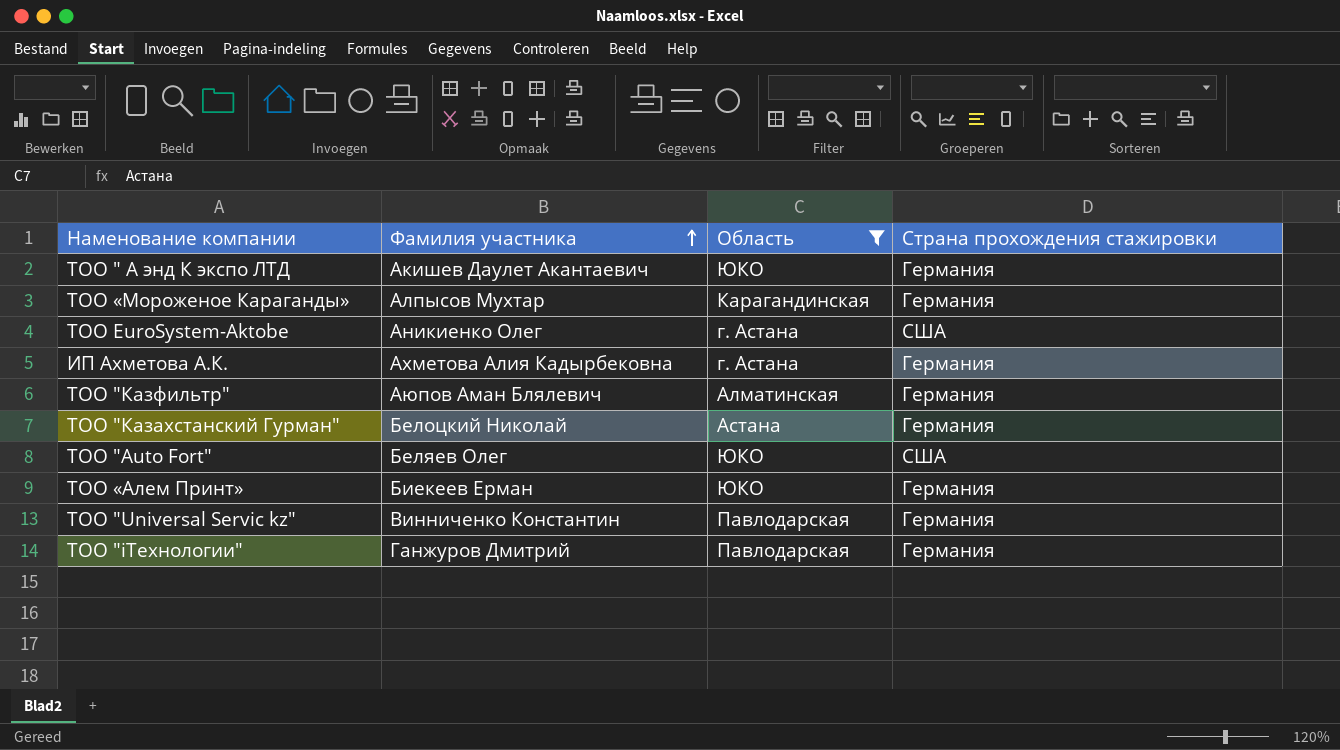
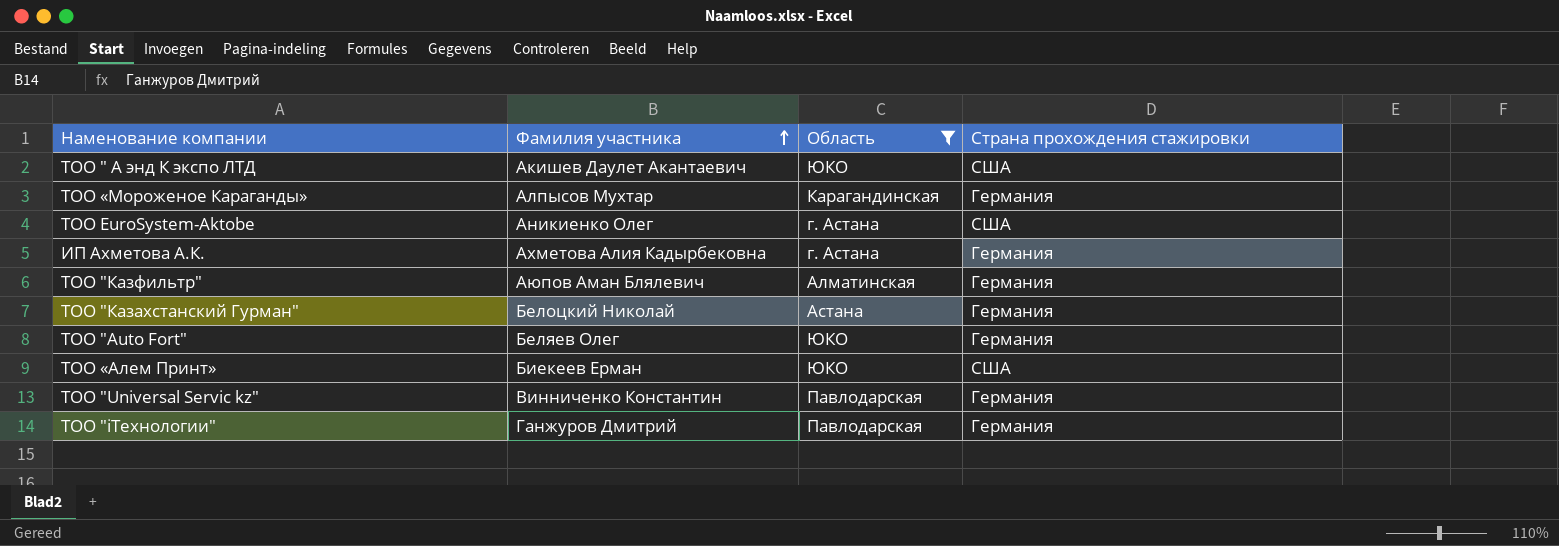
ТОО " А энд К экспо ЛТД | Страна прохождения стажировки: Германия -> США
ТОО "Auto Fort" | Страна прохождения стажировки: США -> Германия
ТОО «Алем Принт» | Страна прохождения стажировки: Германия -> США

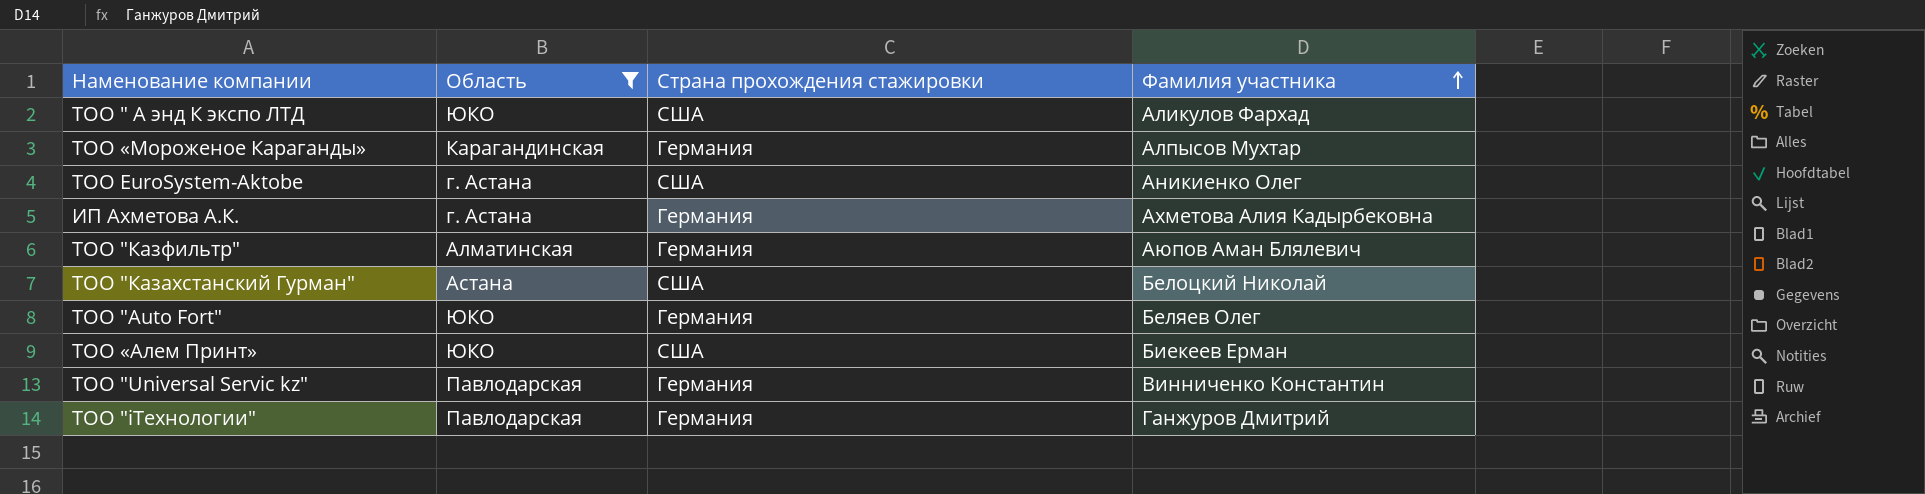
column Фамилия участника | position: 2 -> 4
ТОО " А энд К экспо ЛТД | Фамилия участника: Акишев Даулет Акантаевич -> Аликулов Фархад
ТОО "Казахстанский Гурман" | Страна прохождения стажировки: Германия -> США

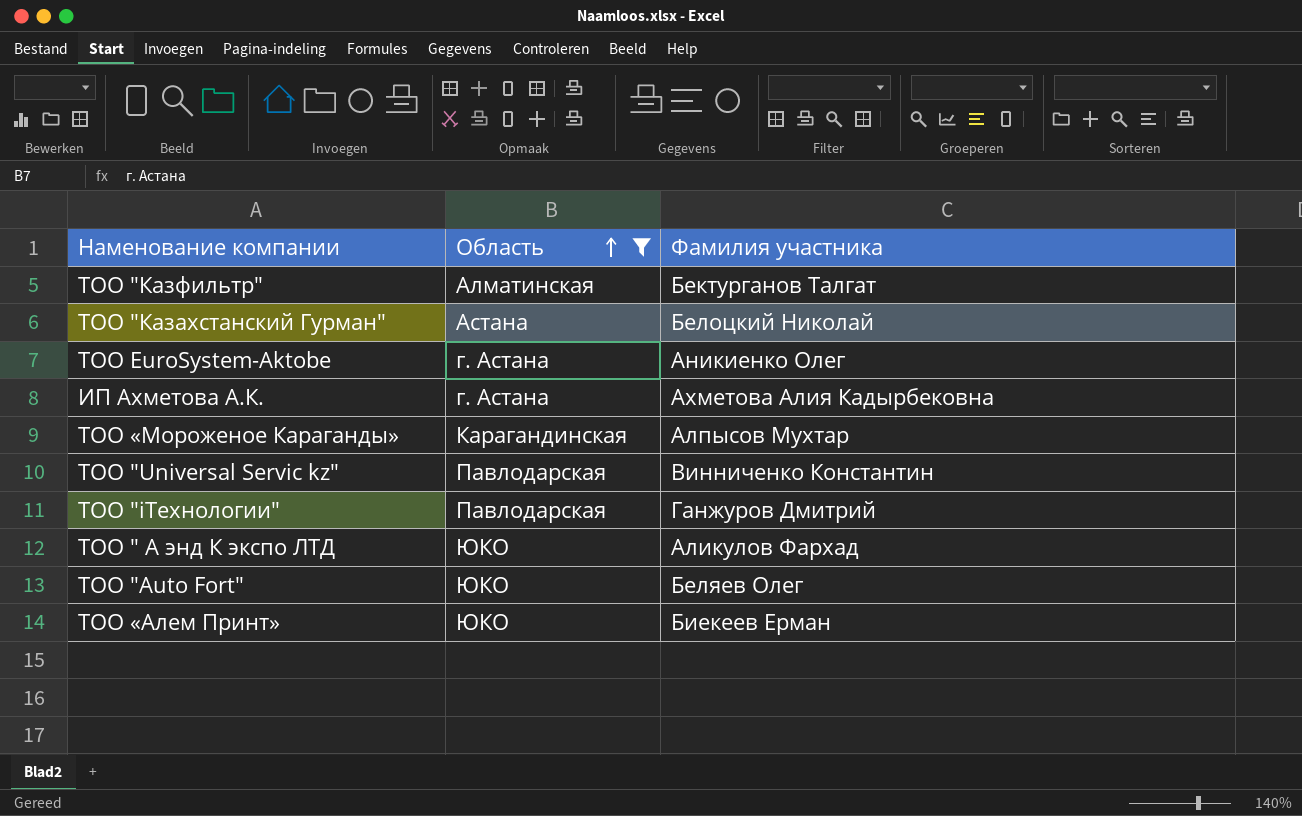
row order: Фамилия участника ascending -> Область ascending
column Страна прохождения стажировки | position: 3 -> none
ТОО "Казфильтр" | Фамилия участника: Аюпов Аман Блялевич -> Бектурганов Талгат

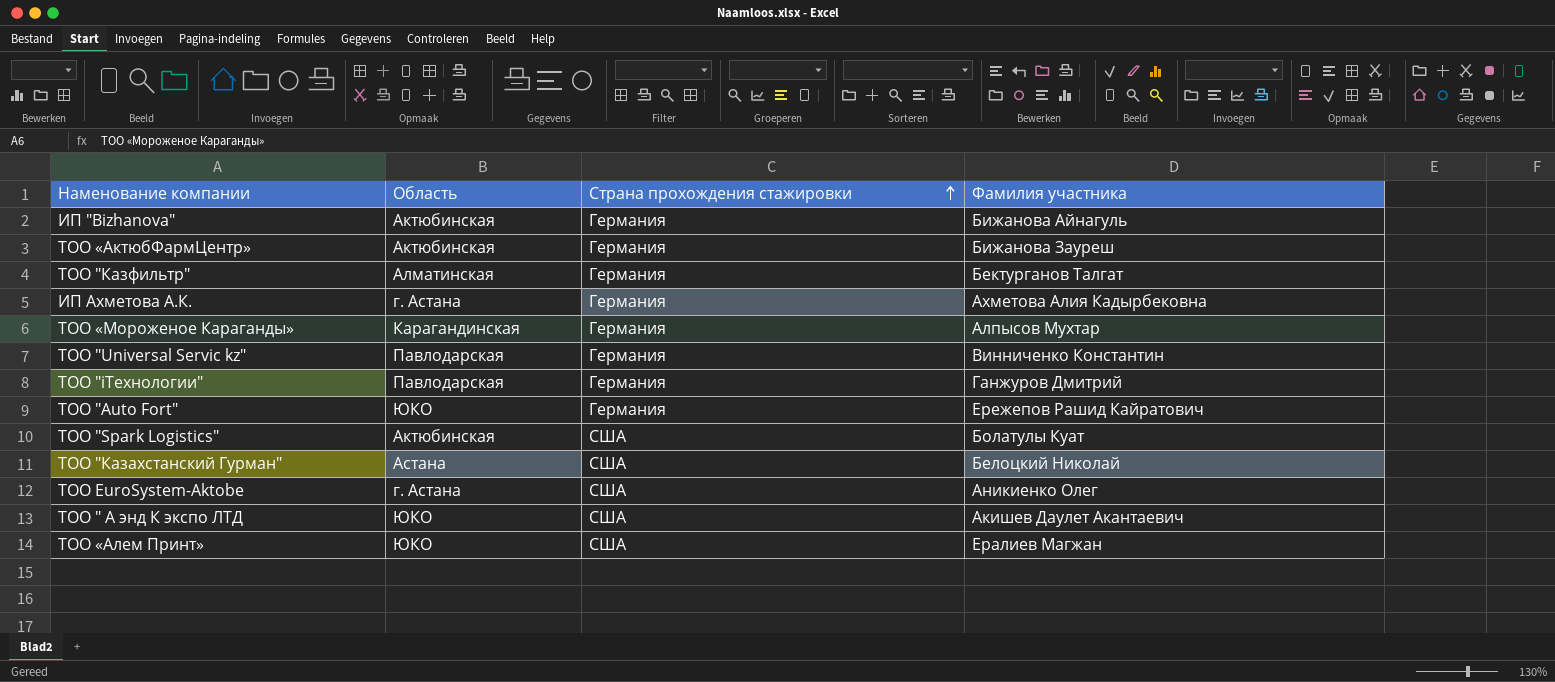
filter: Область != Актюбинская -> none
row order: Область ascending -> Страна прохождения стажировки ascending
column Страна прохождения стажировки | position: none -> 3
ТОО "Auto Fort" | Фамилия участника: Беляев Олег -> Ережепов Рашид Кайратович
ТОО " А энд К экспо ЛТД | Фамилия участника: Аликулов Фархад -> Акишев Даулет Акантаевич
ТОО «Алем Принт» | Фамилия участника: Биекеев Ерман -> Ералиев Магжан

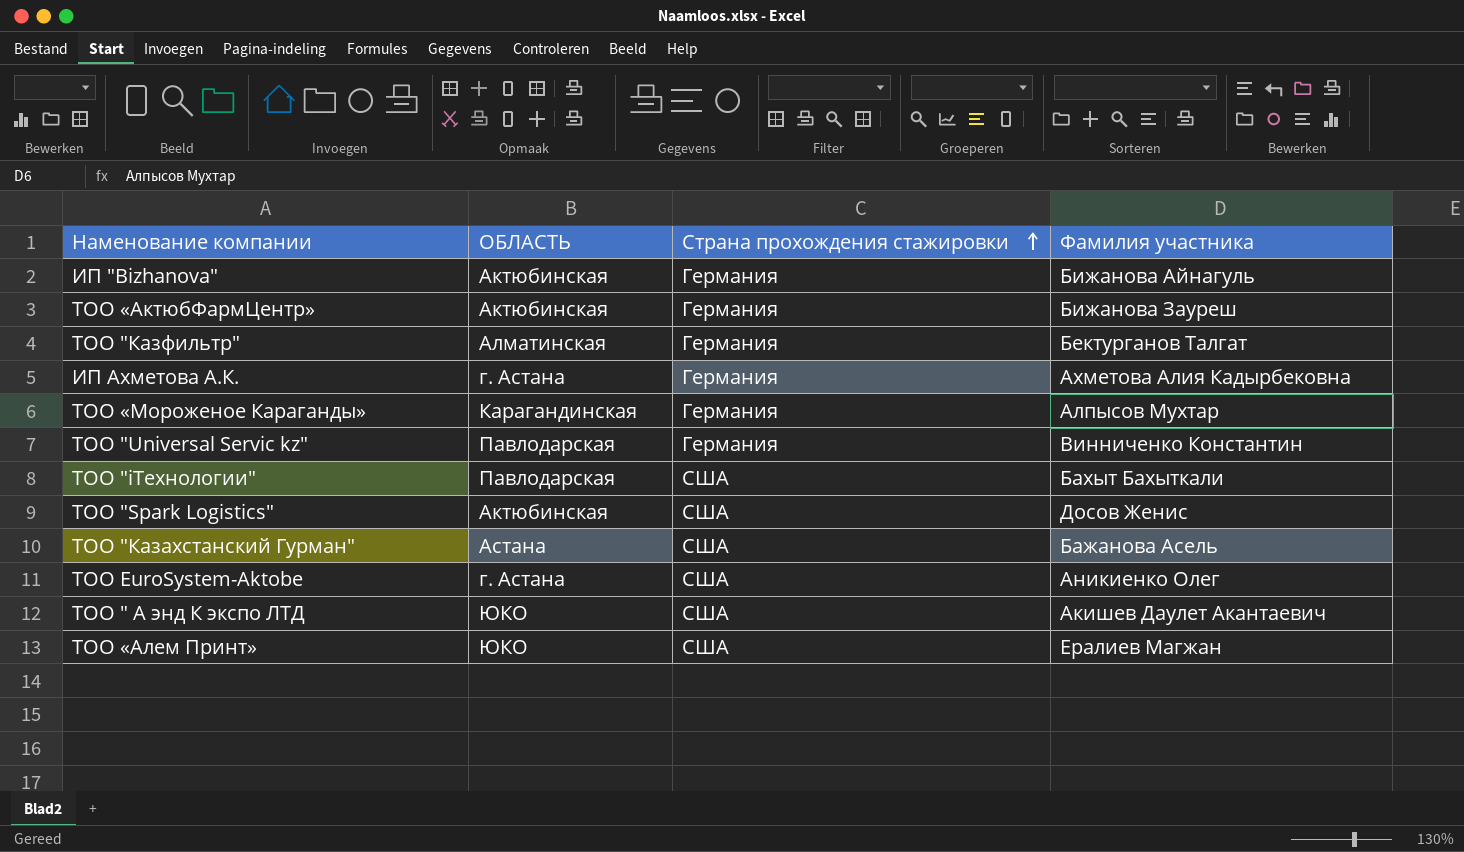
column name: Область -> ОБЛАСТЬ
row ТОО "Auto Fort": ЮКО | Германия | Ережепов Рашид Кайратович -> none
ТОО "iТехнологии" | Страна прохождения стажировки: Германия -> США
ТОО "iТехнологии" | Фамилия участника: Ганжуров Дмитрий -> Бахыт Бахыткали
ТОО "Spark Logistics" | Фамилия участника: Болатулы Куат -> Досов Женис
ТОО "Казахстанский Гурман" | Фамилия участника: Белоцкий Николай -> Бажанова Асель

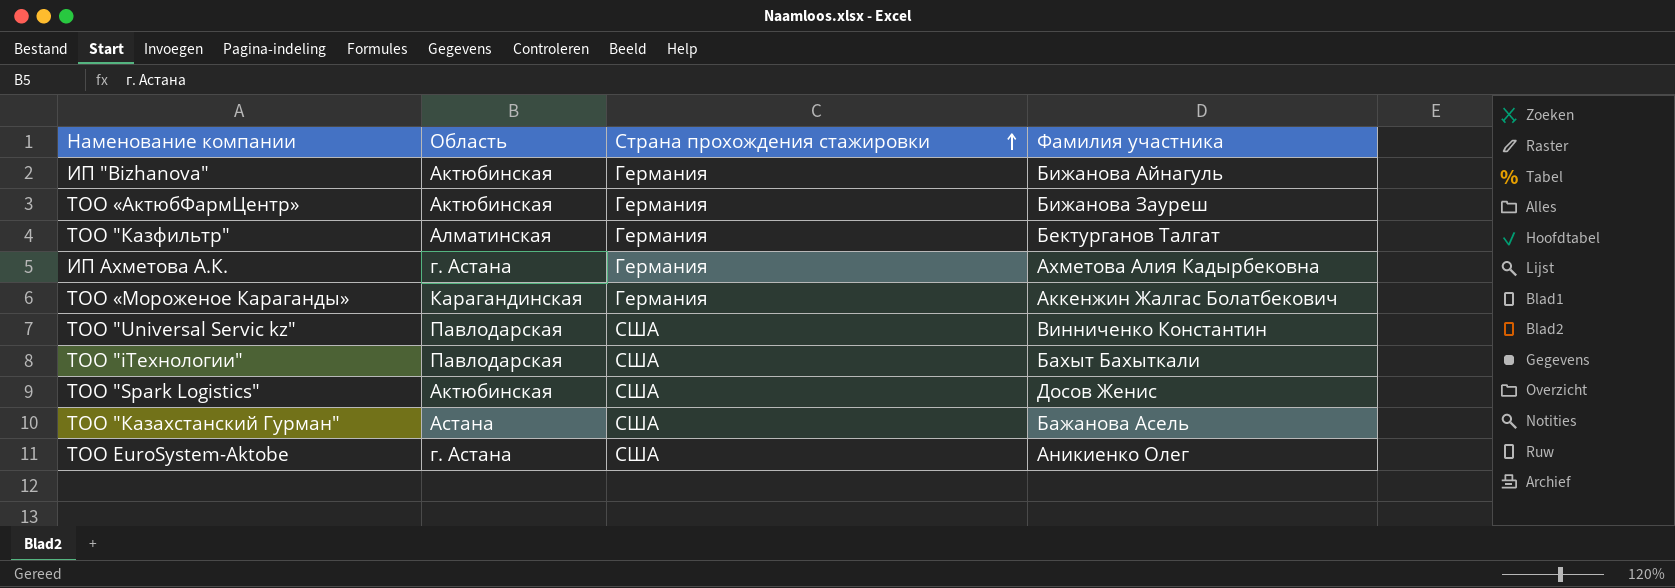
column name: ОБЛАСТЬ -> Область
row ТОО " А энд К экспо ЛТД: ЮКО | США | Акишев Даулет Акантаевич -> none
row ТОО «Алем Принт»: ЮКО | США | Ералиев Магжан -> none
ТОО «Мороженое Караганды» | Фамилия участника: Алпысов Мухтар -> Аккенжин Жалгас Болатбекович
ТОО "Universal Servic kz" | Страна прохождения стажировки: Германия -> США

